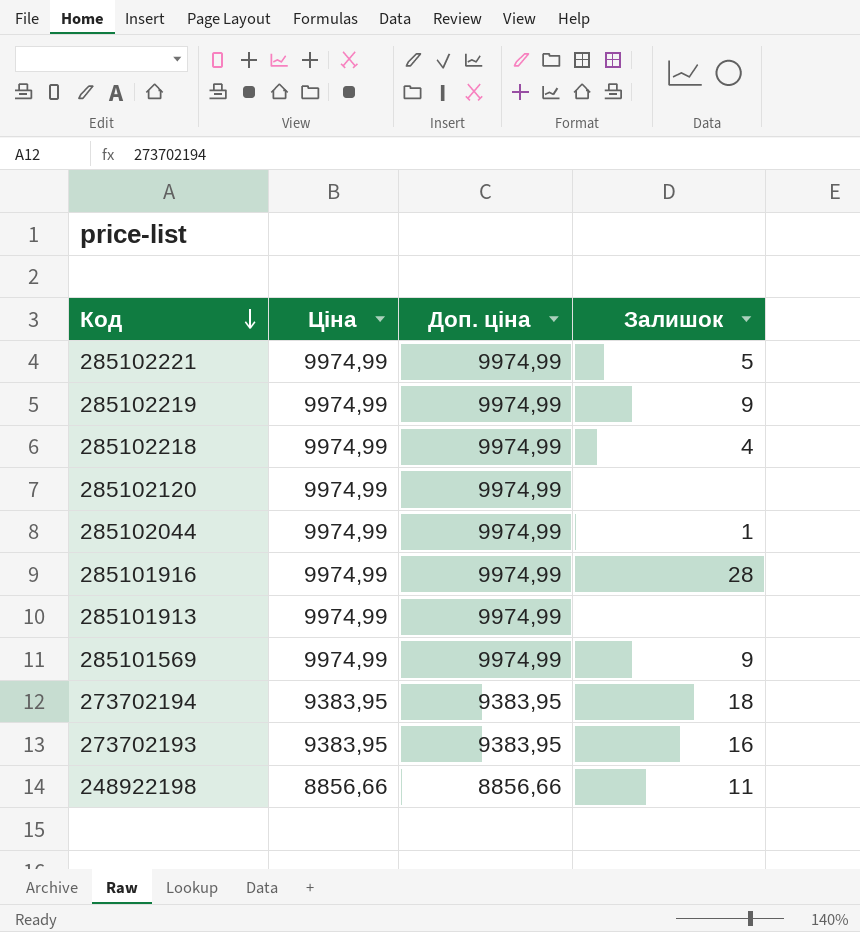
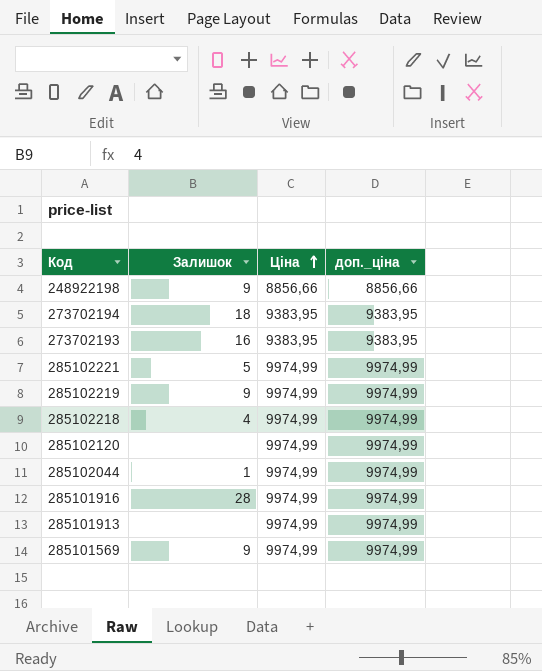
row order: Код descending -> Ціна ascending
column Залишок | position: 4 -> 2
column name: Доп. ціна -> доп._ціна
248922198 | Залишок: 11 -> 9

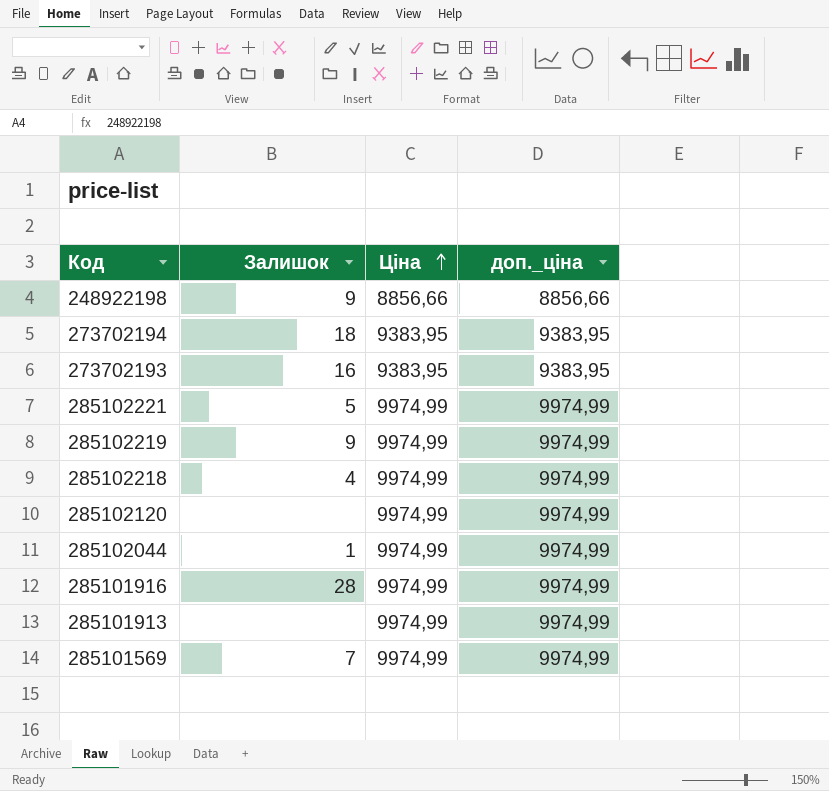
285101569 | Залишок: 9 -> 7

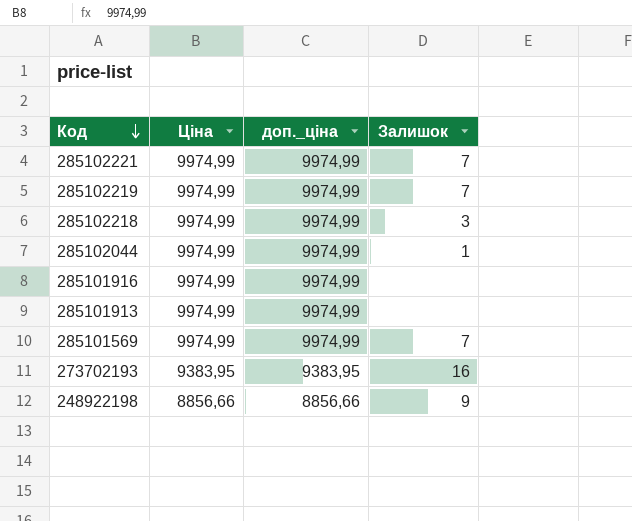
row order: Ціна ascending -> Код descending
column Залишок | position: 2 -> 4
row 273702194: 18 | 9383,95 | 9383,95 -> none
row 285102120: none | 9974,99 | 9974,99 -> none
285102221 | Залишок: 5 -> 7
285102219 | Залишок: 9 -> 7
285102218 | Залишок: 4 -> 3
285101916 | Залишок: 28 -> none

